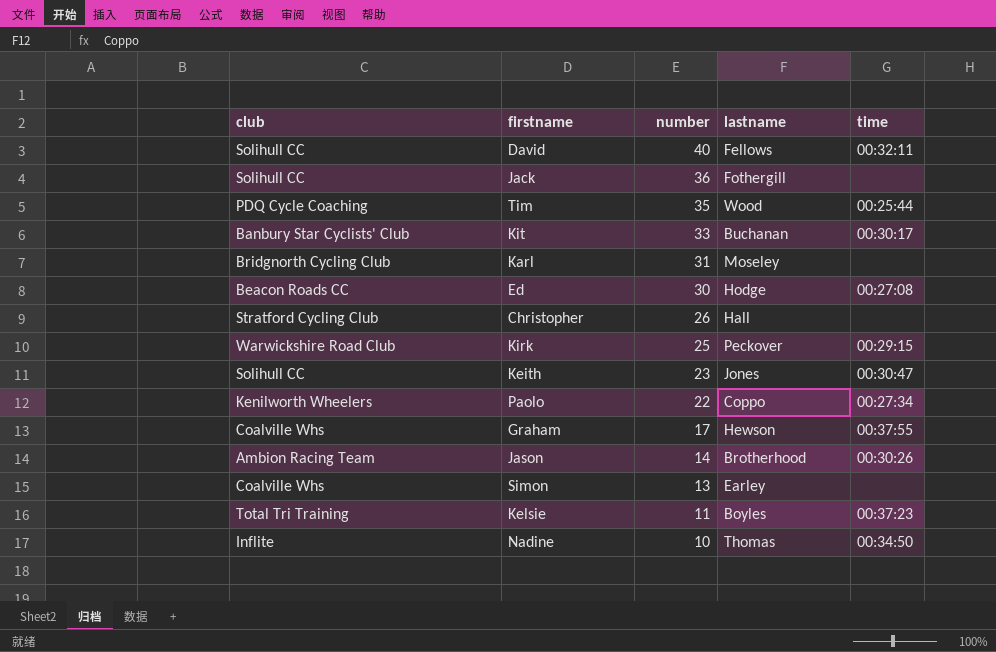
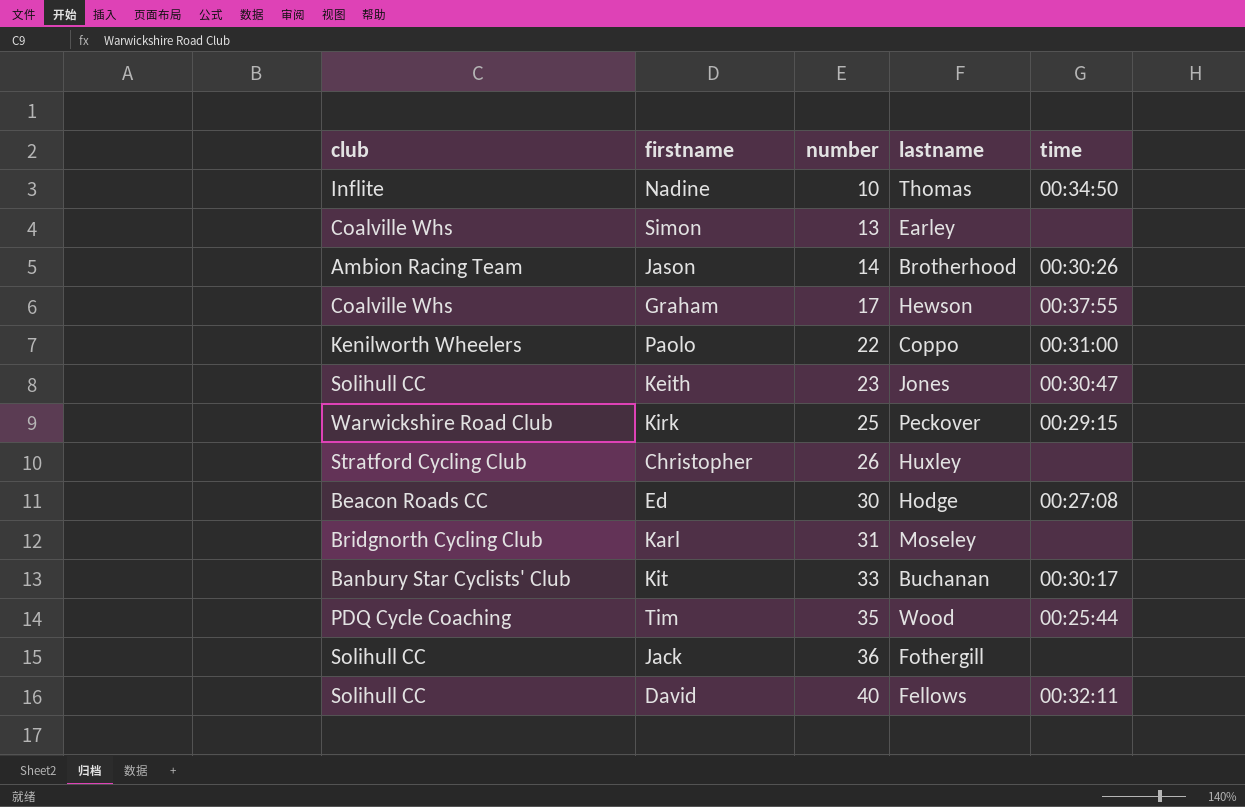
row order: number descending -> number ascending
row Kelsie: Total Tri Training | 11 | Boyles | 00:37:23 -> none
Paolo | time: 00:27:34 -> 00:31:00
Christopher | lastname: Hall -> Huxley

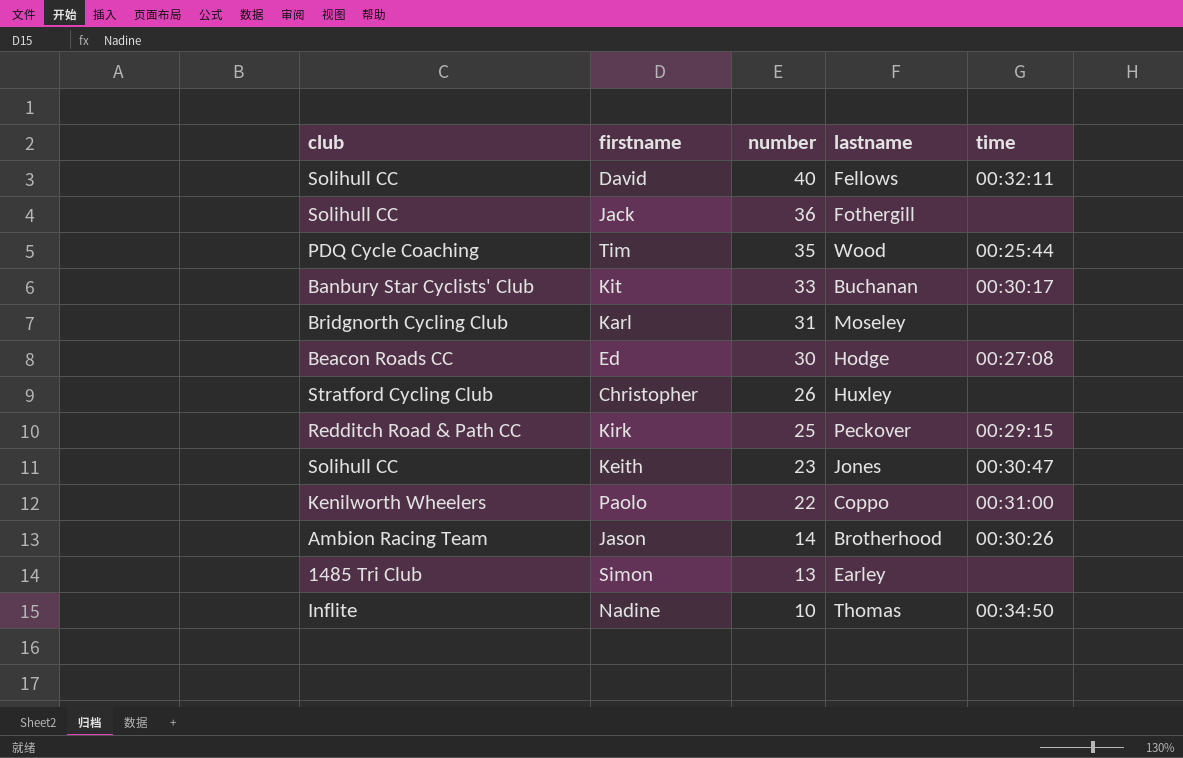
row order: number ascending -> number descending
row Graham: Coalville Whs | 17 | Hewson | 00:37:55 -> none
Kirk | club: Warwickshire Road Club -> Redditch Road & Path CC
Simon | club: Coalville Whs -> 1485 Tri Club

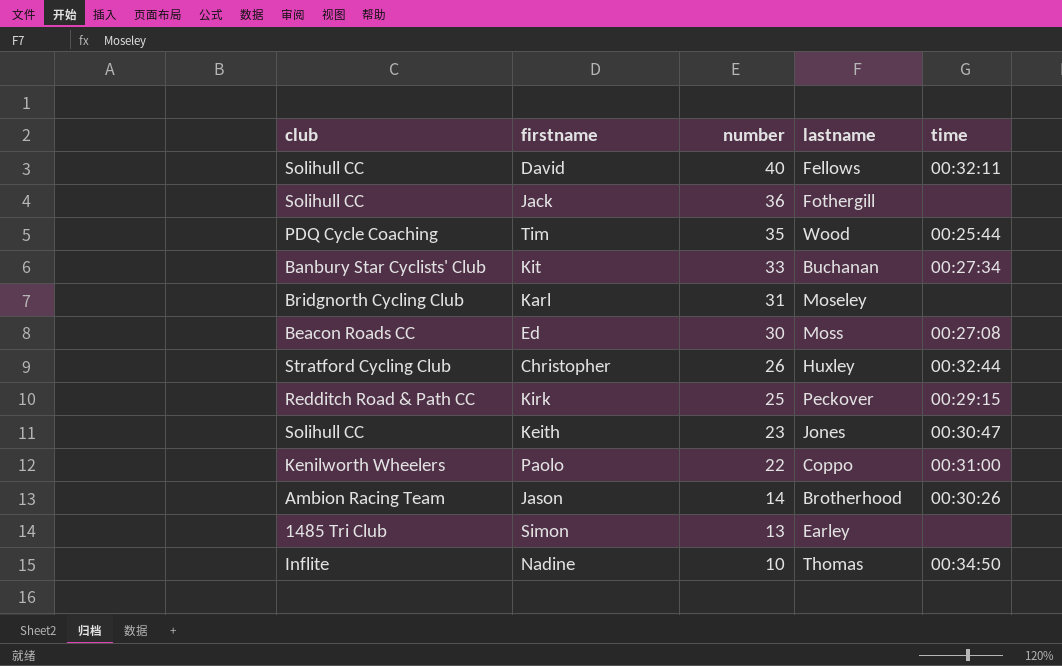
Kit | time: 00:30:17 -> 00:27:34
Ed | lastname: Hodge -> Moss
Christopher | time: none -> 00:32:44

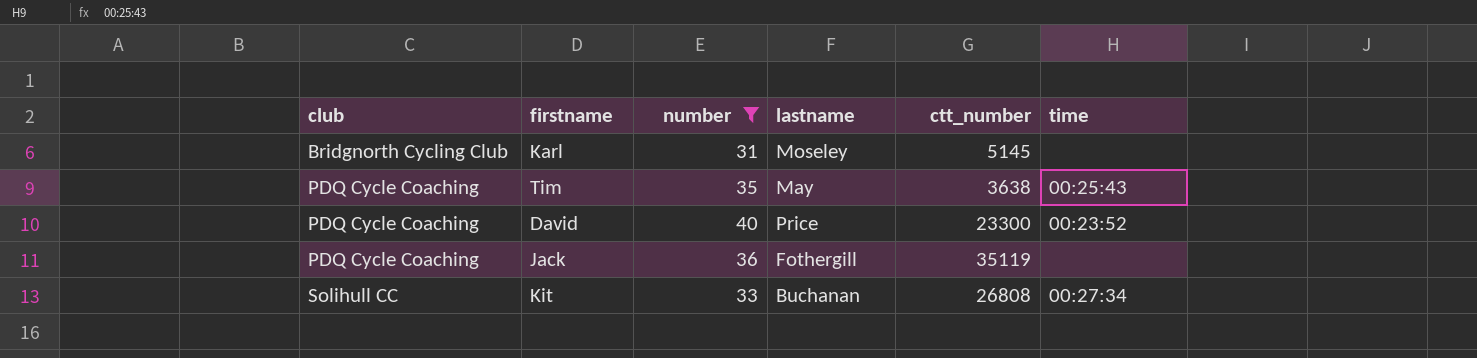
filter: none -> number >= 31
row order: number descending -> club ascending
column ctt_number | position: none -> 5
Tim | lastname: Wood -> May
Tim | time: 00:25:44 -> 00:25:43
David | club: Solihull CC -> PDQ Cycle Coaching
David | lastname: Fellows -> Price
David | time: 00:32:11 -> 00:23:52
Jack | club: Solihull CC -> PDQ Cycle Coaching
Kit | club: Banbury Star Cyclists' Club -> Solihull CC

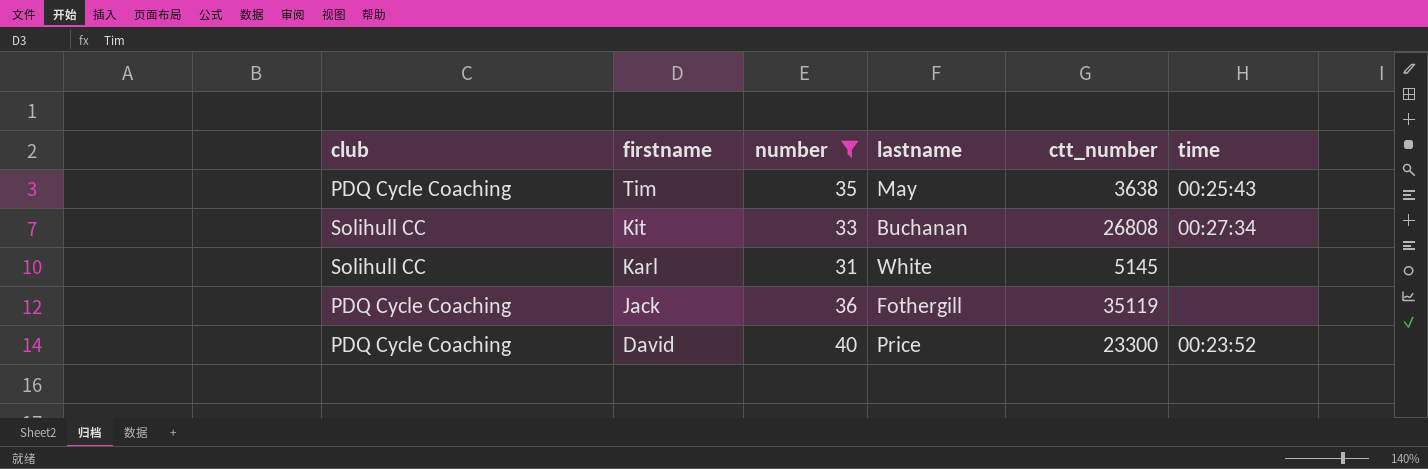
row order: club ascending -> firstname descending
Karl | club: Bridgnorth Cycling Club -> Solihull CC
Karl | lastname: Moseley -> White

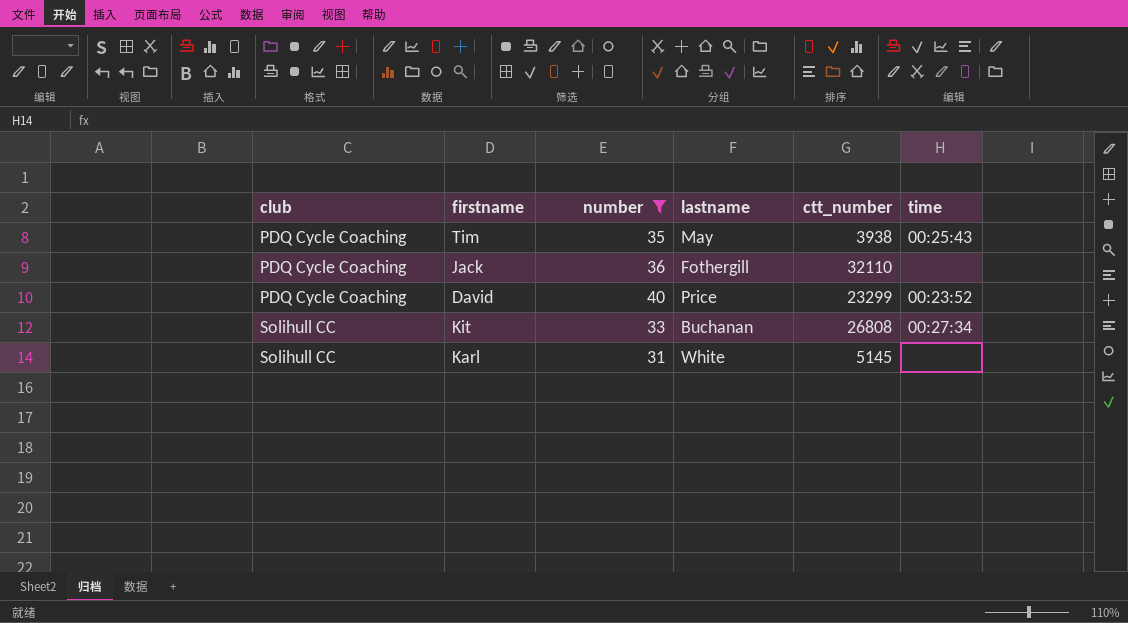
row order: firstname descending -> club ascending
Tim | ctt_number: 3638 -> 3938
Jack | ctt_number: 35119 -> 32110
David | ctt_number: 23300 -> 23299

